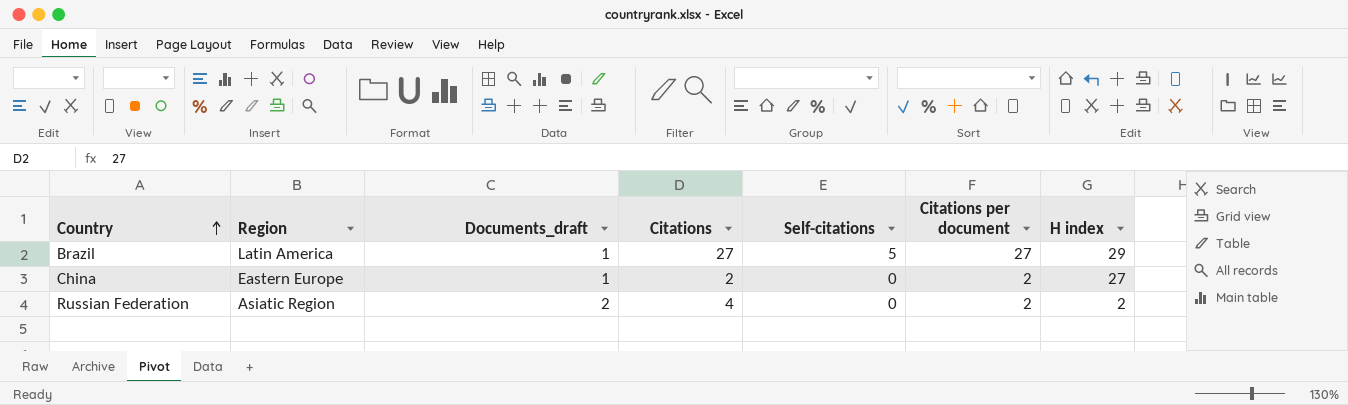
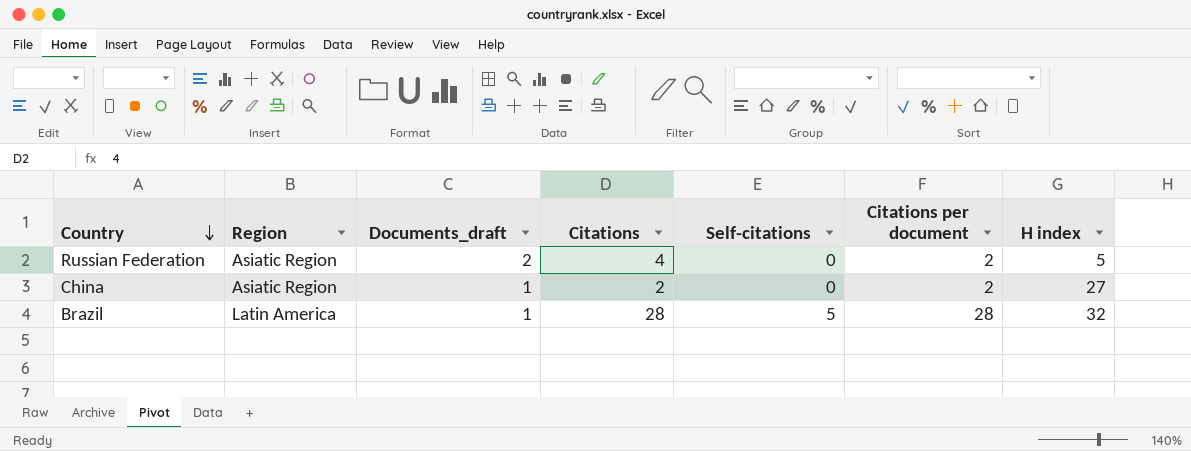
row order: Country ascending -> Country descending
Russian Federation | H index: 2 -> 5
China | Region: Eastern Europe -> Asiatic Region
Brazil | Citations: 27 -> 28
Brazil | Citations per document: 27 -> 28
Brazil | H index: 29 -> 32

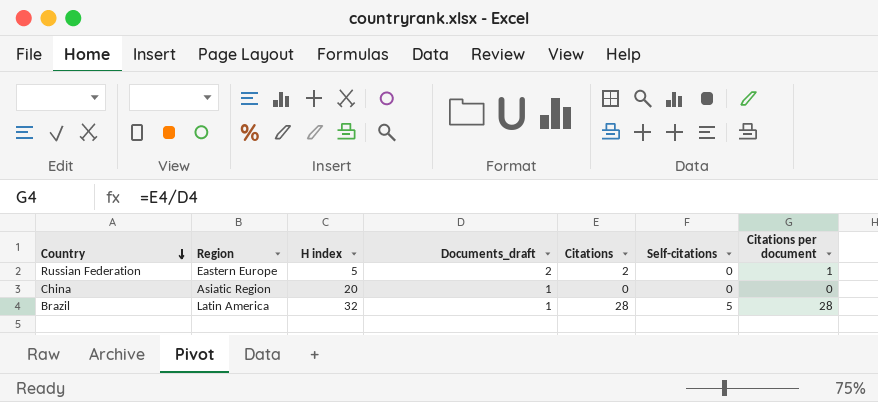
column H index | position: 7 -> 3
Russian Federation | Region: Asiatic Region -> Eastern Europe
Russian Federation | Citations: 4 -> 2
Russian Federation | Citations per document: 2 -> 1
China | H index: 27 -> 20
China | Citations: 2 -> 0
China | Citations per document: 2 -> 0

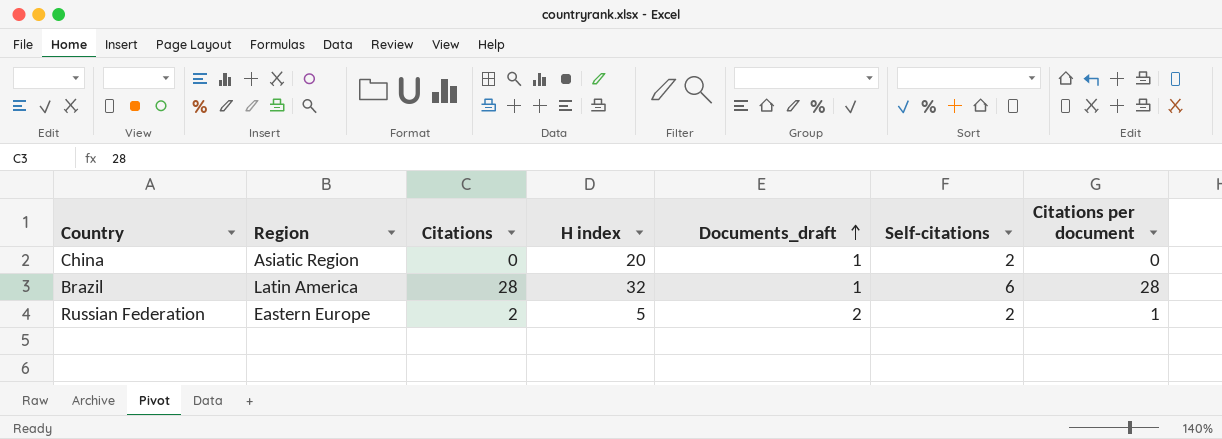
row order: Country descending -> Documents_draft ascending
column Citations | position: 5 -> 3
China | Self-citations: 0 -> 2
Brazil | Self-citations: 5 -> 6
Russian Federation | Self-citations: 0 -> 2

